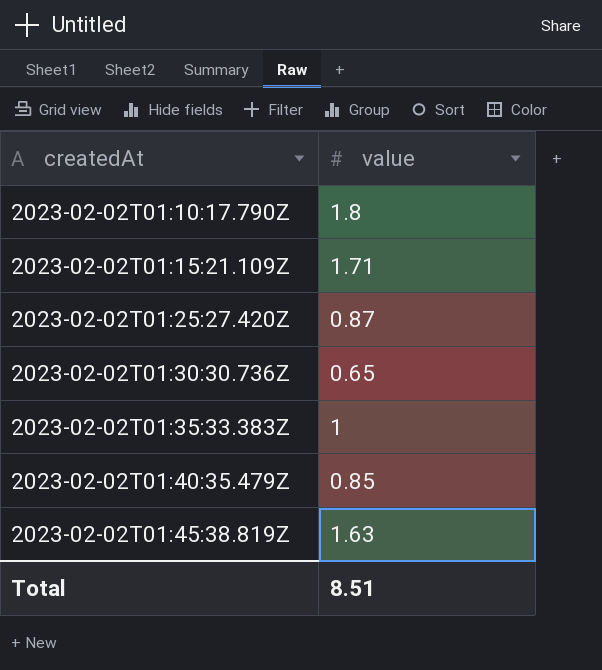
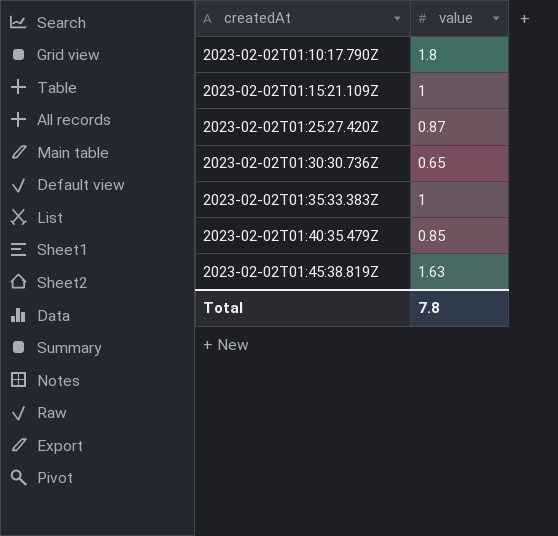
2023-02-02T01:15:21.109Z | value: 1.71 -> 1
Total | value: 8.51 -> 7.8

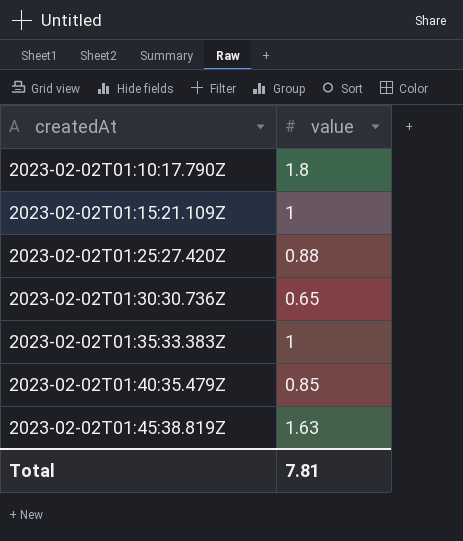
2023-02-02T01:25:27.420Z | value: 0.87 -> 0.88
Total | value: 7.8 -> 7.81

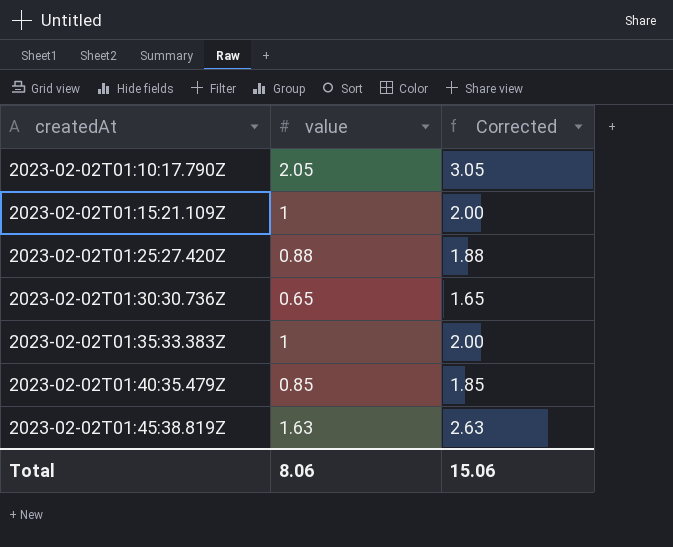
column Corrected | formula: none -> [value] + 1
2023-02-02T01:10:17.790Z | value: 1.8 -> 2.05
Total | value: 7.81 -> 8.06

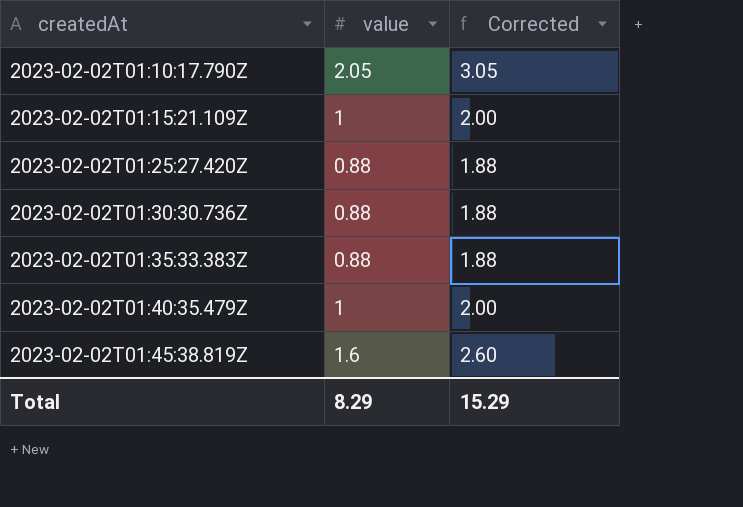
2023-02-02T01:30:30.736Z | value: 0.65 -> 0.88
2023-02-02T01:30:30.736Z | Corrected: 1.65 -> 1.88
2023-02-02T01:35:33.383Z | value: 1 -> 0.88
2023-02-02T01:35:33.383Z | Corrected: 2.00 -> 1.88
2023-02-02T01:40:35.479Z | value: 0.85 -> 1
2023-02-02T01:40:35.479Z | Corrected: 1.85 -> 2.00
2023-02-02T01:45:38.819Z | value: 1.63 -> 1.6
2023-02-02T01:45:38.819Z | Corrected: 2.63 -> 2.60
Total | value: 8.06 -> 8.29
Total | Corrected: 15.06 -> 15.29

